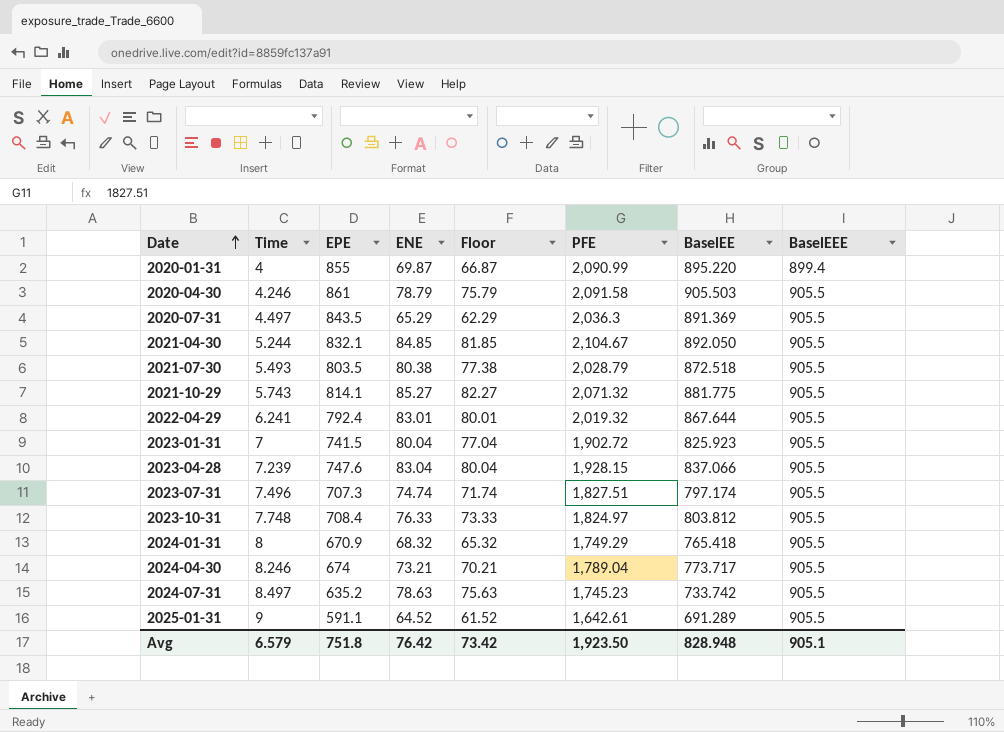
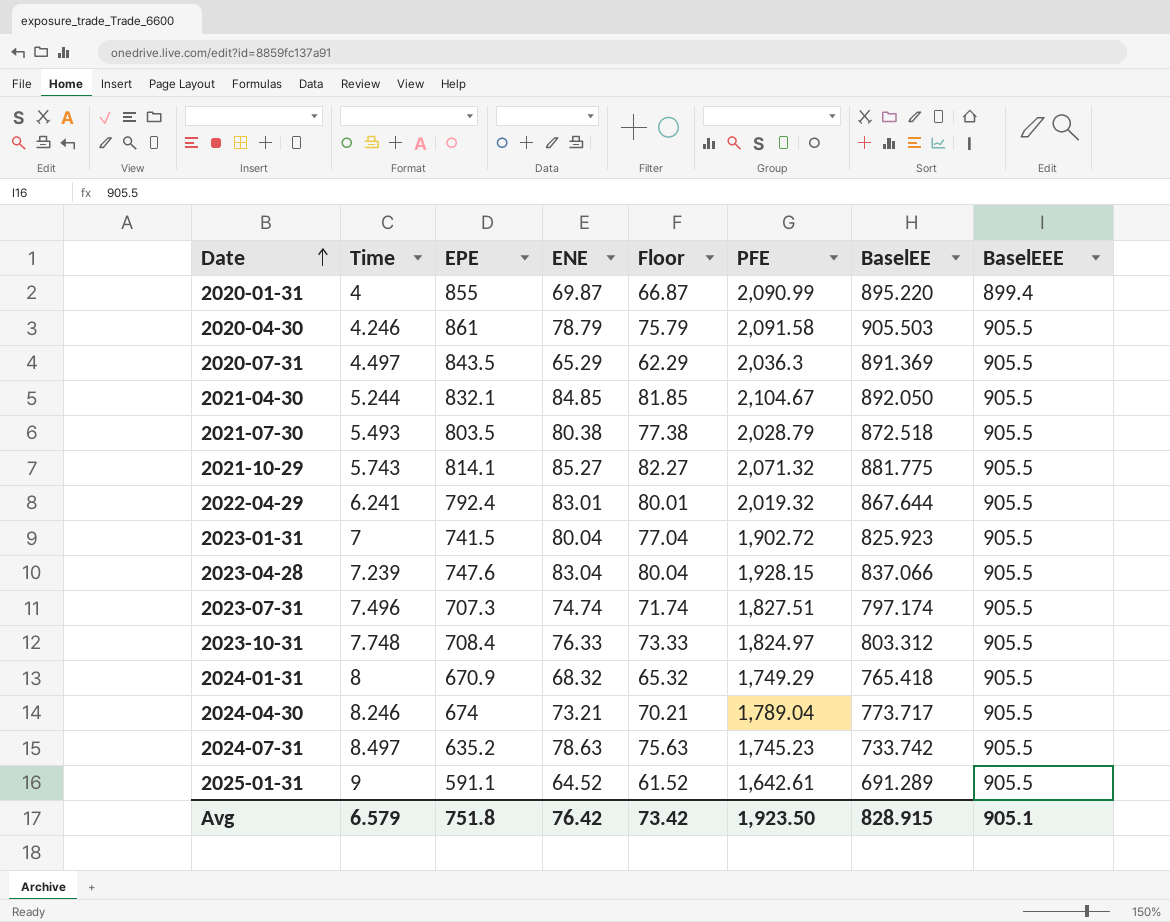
2023-10-31 | BaselEE: 803.812 -> 803.312
Avg | BaselEE: 828.948 -> 828.915

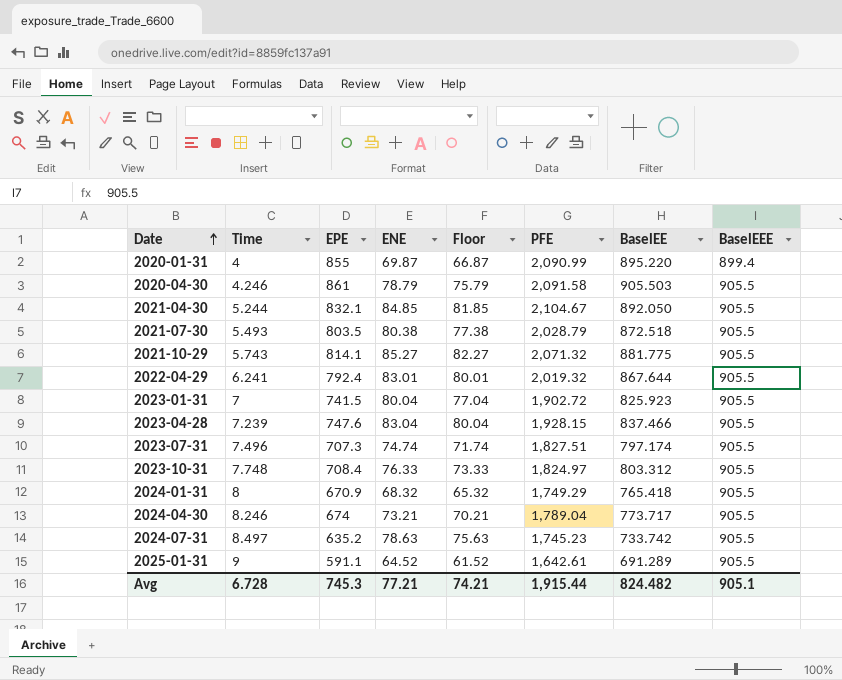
row 2020-07-31: 4.497 | 843.5 | 65.29 | 62.29 | 2,036.3 | 891.369 | 905.5 -> none
2023-04-28 | BaselEE: 837.066 -> 837.466
Avg | Time: 6.579 -> 6.728
Avg | EPE: 751.8 -> 745.3
Avg | ENE: 76.42 -> 77.21
Avg | Floor: 73.42 -> 74.21
Avg | PFE: 1,923.50 -> 1,915.44
Avg | BaselEE: 828.915 -> 824.482

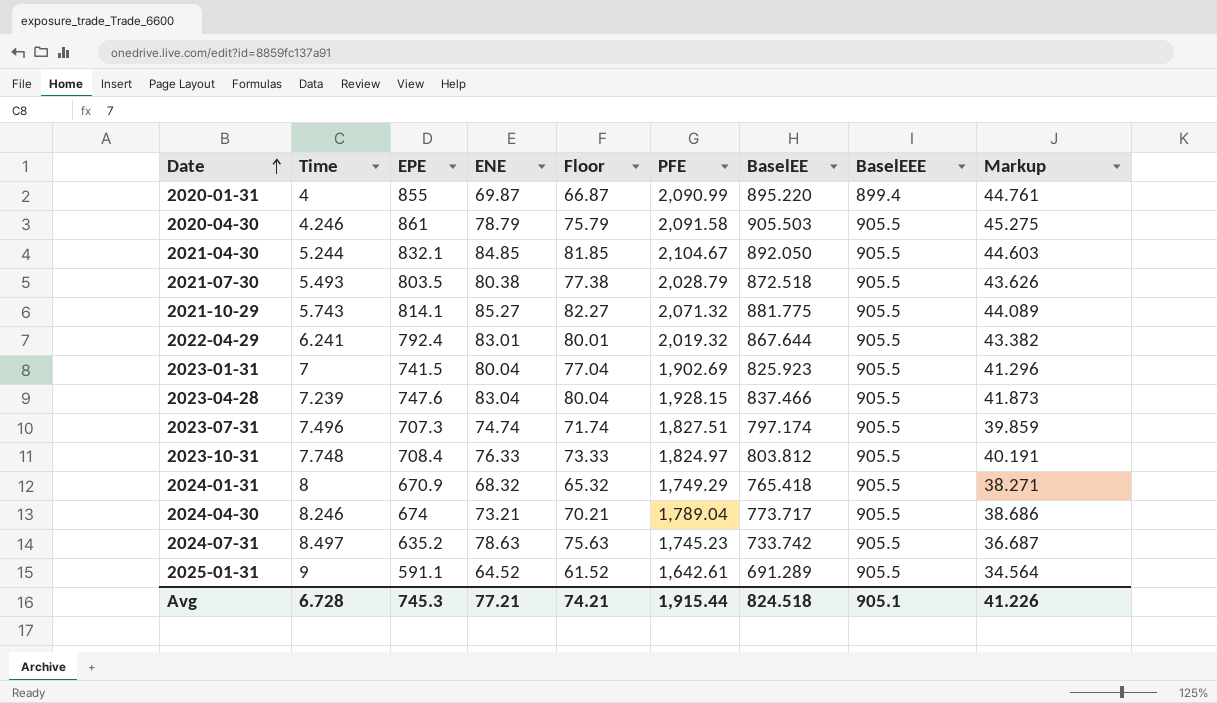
column Markup | formula: none -> [BaselEE] * 0.05
2023-01-31 | PFE: 1,902.72 -> 1,902.69
2023-10-31 | BaselEE: 803.312 -> 803.812
Avg | BaselEE: 824.482 -> 824.518

